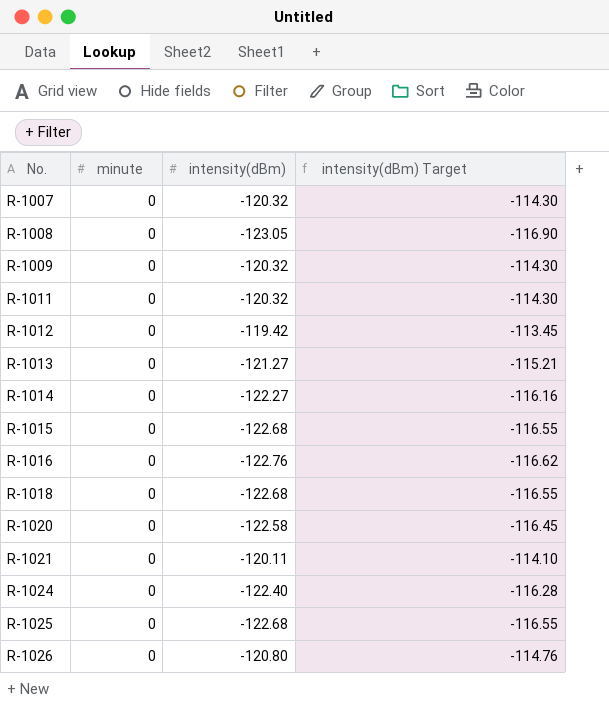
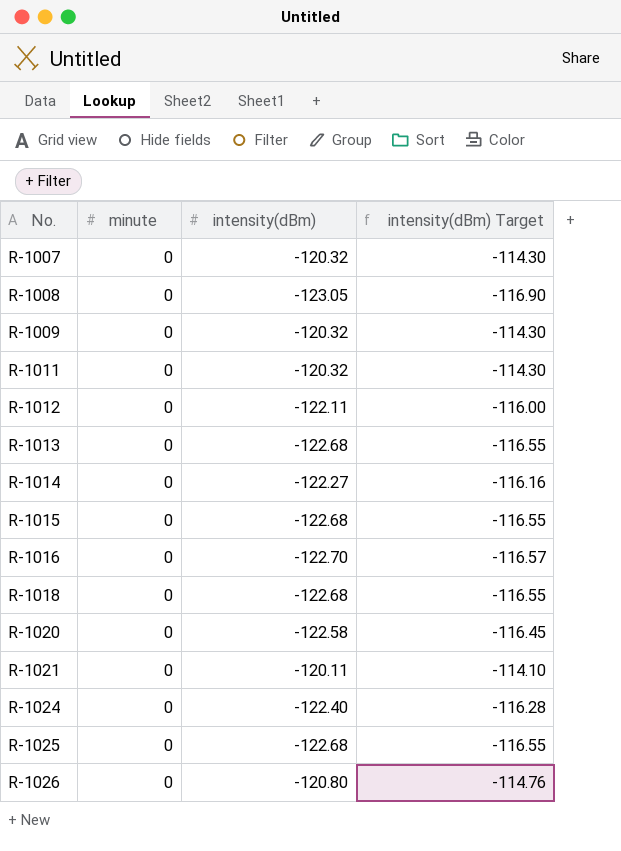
R-1012 | intensity(dBm): -119.42 -> -122.11
R-1012 | intensity(dBm) Target: -113.45 -> -116.00
R-1013 | intensity(dBm): -121.27 -> -122.68
R-1013 | intensity(dBm) Target: -115.21 -> -116.55
R-1016 | intensity(dBm): -122.76 -> -122.70
R-1016 | intensity(dBm) Target: -116.62 -> -116.57

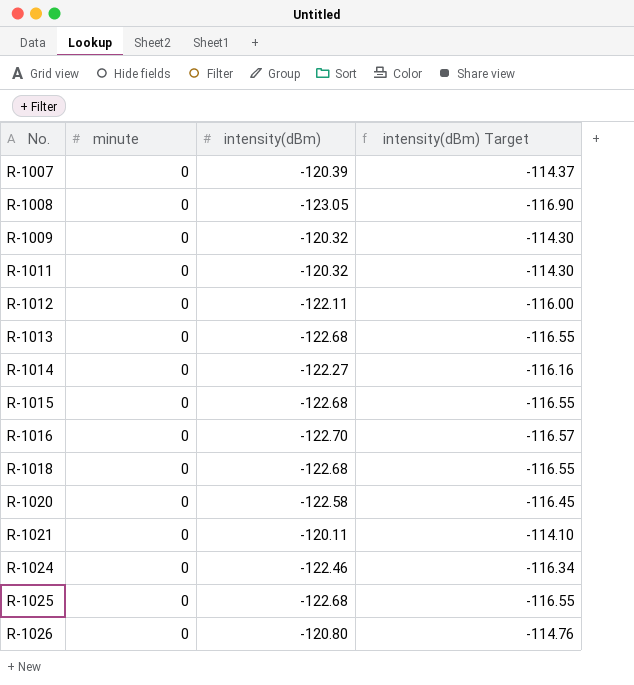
R-1007 | intensity(dBm): -120.32 -> -120.39
R-1007 | intensity(dBm) Target: -114.30 -> -114.37
R-1024 | intensity(dBm): -122.40 -> -122.46
R-1024 | intensity(dBm) Target: -116.28 -> -116.34

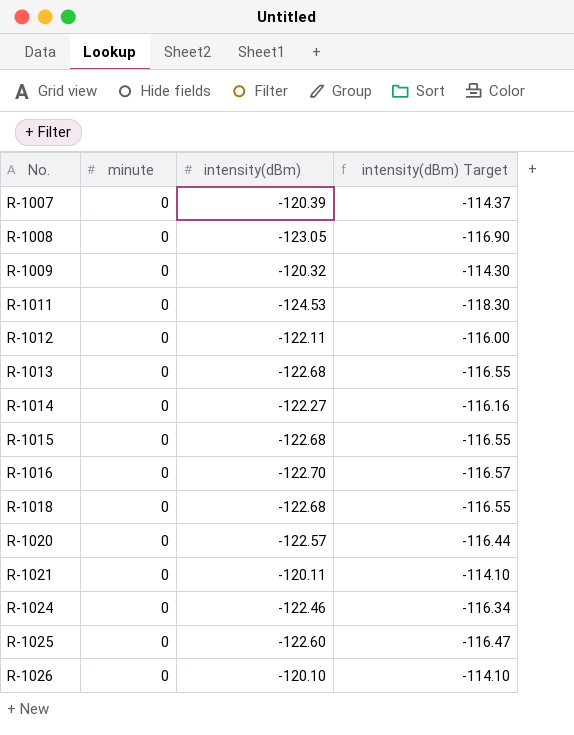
R-1011 | intensity(dBm): -120.32 -> -124.53
R-1011 | intensity(dBm) Target: -114.30 -> -118.30
R-1020 | intensity(dBm): -122.58 -> -122.57
R-1020 | intensity(dBm) Target: -116.45 -> -116.44
R-1025 | intensity(dBm): -122.68 -> -122.60
R-1025 | intensity(dBm) Target: -116.55 -> -116.47
R-1026 | intensity(dBm): -120.80 -> -120.10
R-1026 | intensity(dBm) Target: -114.76 -> -114.10

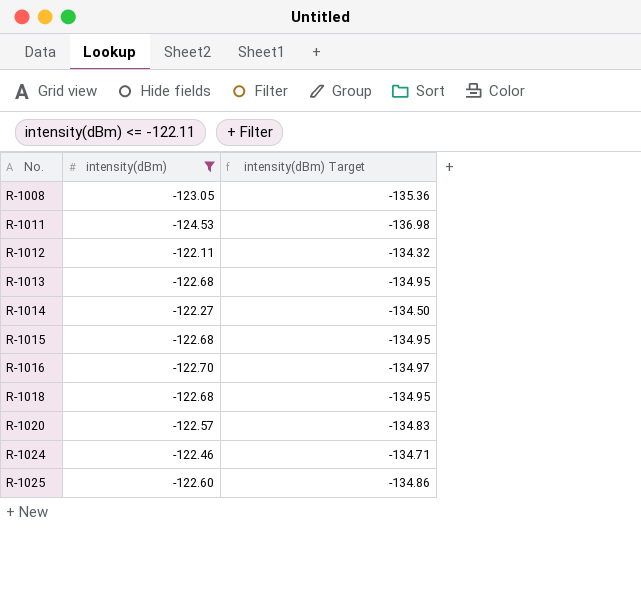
filter: none -> intensity(dBm) <= -122.11
column minute | position: 2 -> none
column intensity(dBm) Target | formula: [intensity(dBm)] * 0.95 -> [intensity(dBm)] * 1.1

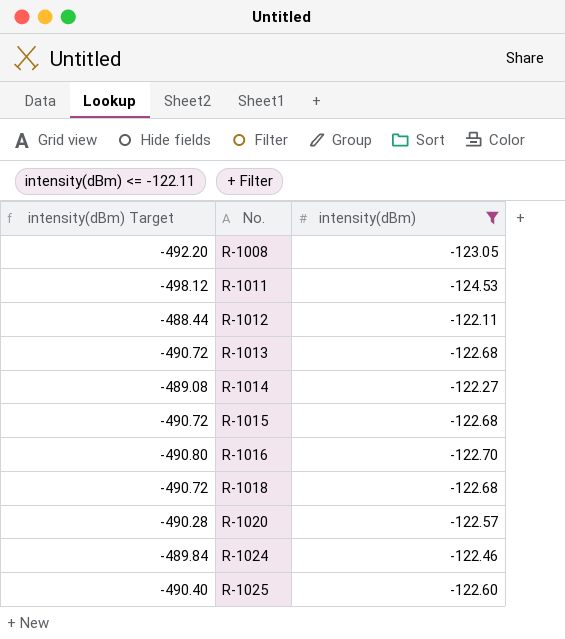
column intensity(dBm) Target | formula: [intensity(dBm)] * 1.1 -> [intensity(dBm)] * 4
column intensity(dBm) Target | position: 3 -> 1

